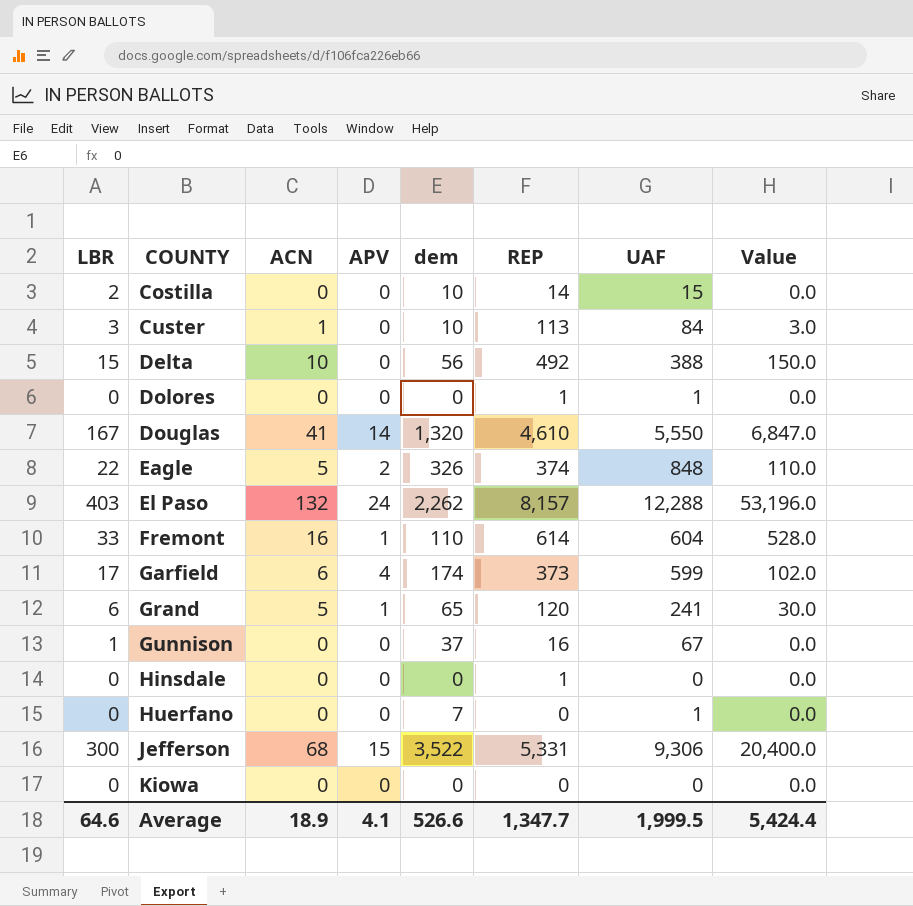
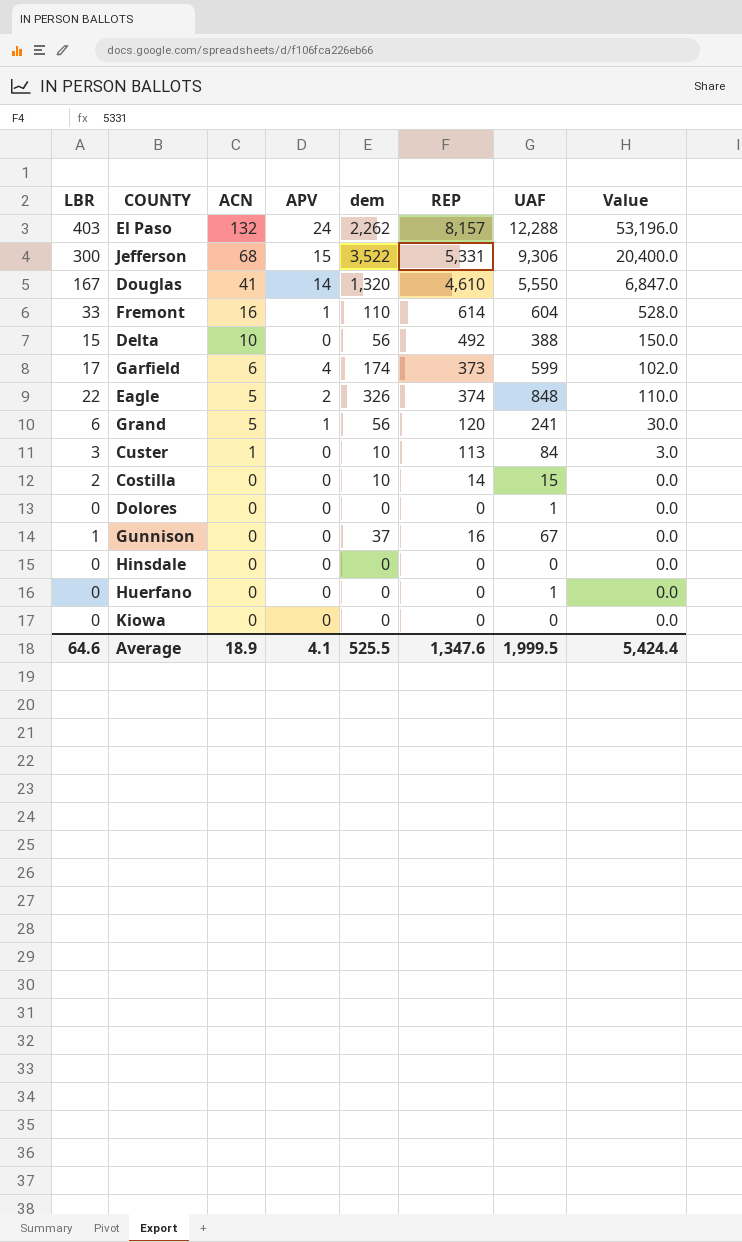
row order: COUNTY ascending -> ACN descending
Grand | dem: 65 -> 56
Dolores | REP: 1 -> 0
Hinsdale | REP: 1 -> 0
Huerfano | dem: 7 -> 0
Average | dem: 526.6 -> 525.5
Average | REP: 1,347.7 -> 1,347.6

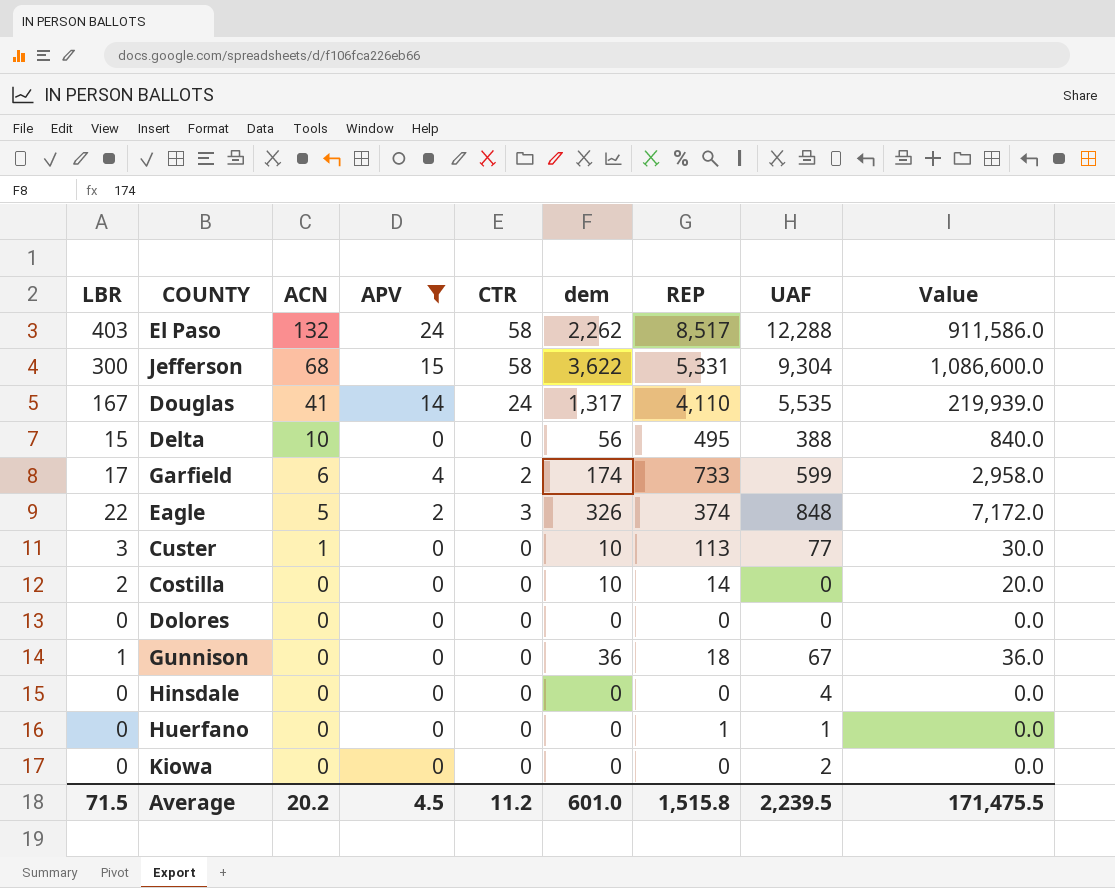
filter: none -> APV != 1
column CTR | position: none -> 5
column Value | formula: [LBR] * [ACN] -> [LBR] * [dem]
El Paso | REP: 8,157 -> 8,517
Jefferson | dem: 3,522 -> 3,622
Jefferson | UAF: 9,306 -> 9,304
Douglas | dem: 1,320 -> 1,317
Douglas | REP: 4,610 -> 4,110
Douglas | UAF: 5,550 -> 5,535
Delta | REP: 492 -> 495
Garfield | REP: 373 -> 733
Custer | UAF: 84 -> 77
Costilla | UAF: 15 -> 0
Dolores | UAF: 1 -> 0
Gunnison | dem: 37 -> 36
Gunnison | REP: 16 -> 18
Hinsdale | UAF: 0 -> 4
Huerfano | REP: 0 -> 1
Kiowa | UAF: 0 -> 2
Average | LBR: 64.6 -> 71.5
Average | ACN: 18.9 -> 20.2
Average | APV: 4.1 -> 4.5
Average | dem: 525.5 -> 601.0
Average | REP: 1,347.6 -> 1,515.8
Average | UAF: 1,999.5 -> 2,239.5
Average | Value: 5,424.4 -> 171,475.5

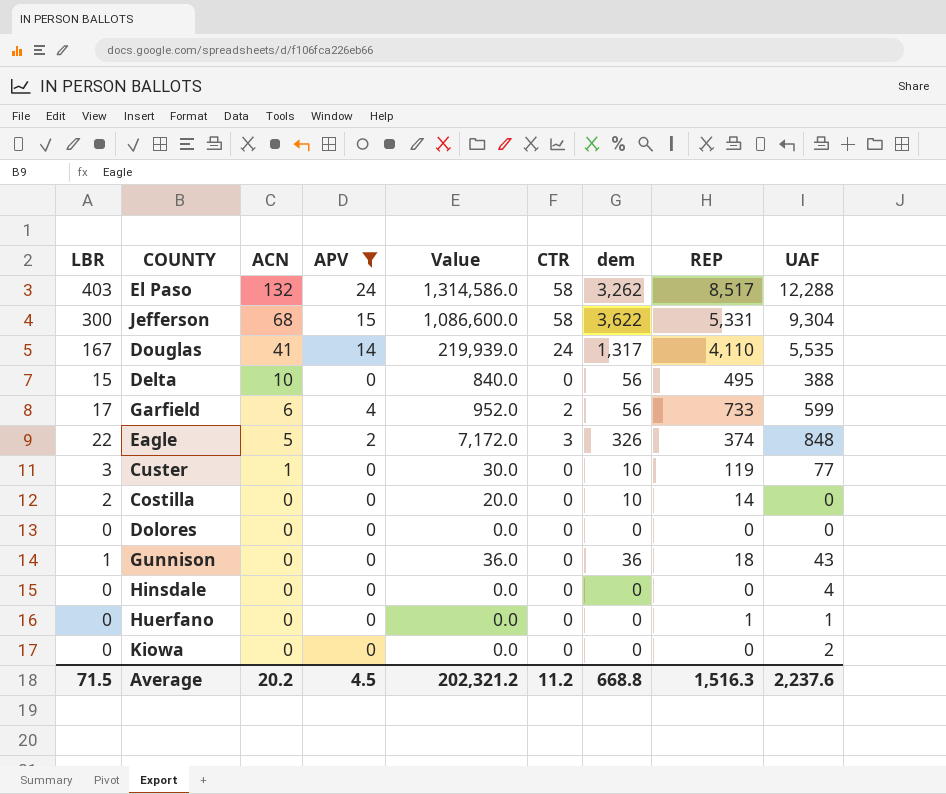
column Value | position: 9 -> 5
El Paso | Value: 911,586.0 -> 1,314,586.0
El Paso | dem: 2,262 -> 3,262
Garfield | Value: 2,958.0 -> 952.0
Garfield | dem: 174 -> 56
Custer | REP: 113 -> 119
Gunnison | UAF: 67 -> 43
Average | Value: 171,475.5 -> 202,321.2
Average | dem: 601.0 -> 668.8
Average | REP: 1,515.8 -> 1,516.3
Average | UAF: 2,239.5 -> 2,237.6

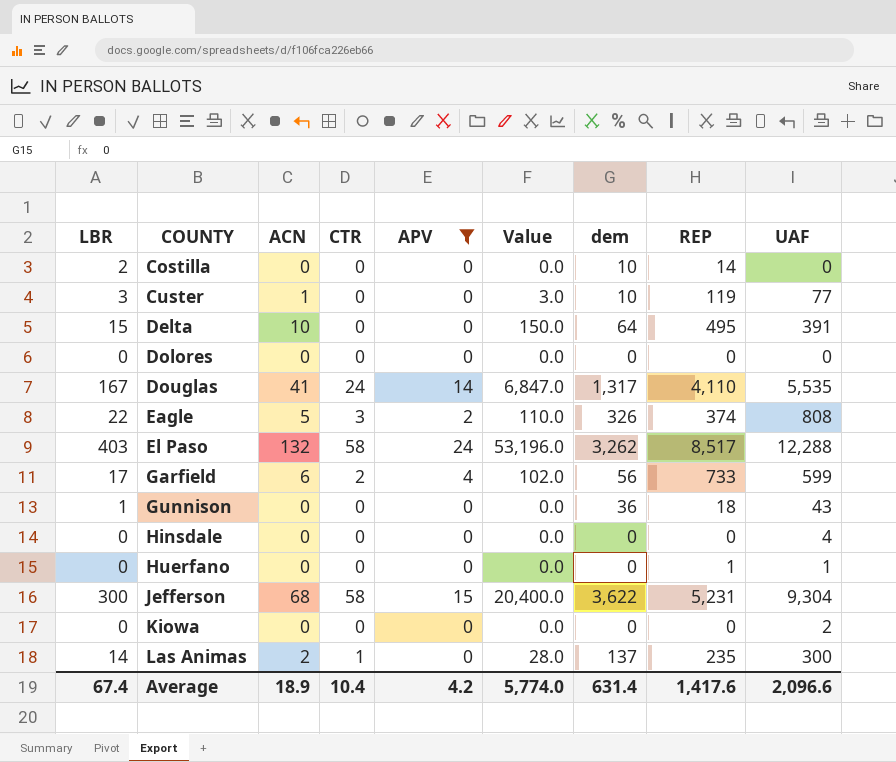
row order: ACN descending -> COUNTY ascending
column CTR | position: 6 -> 4
column Value | formula: [LBR] * [dem] -> [LBR] * [ACN]
Delta | dem: 56 -> 64
Delta | UAF: 388 -> 391
Eagle | UAF: 848 -> 808
Jefferson | REP: 5,331 -> 5,231
row Las Animas: none -> 14 | 2 | 1 | 0 | 28.0 | 137 | 235 | 300
Average | LBR: 71.5 -> 67.4
Average | ACN: 20.2 -> 18.9
Average | CTR: 11.2 -> 10.4
Average | APV: 4.5 -> 4.2
Average | Value: 202,321.2 -> 5,774.0
Average | dem: 668.8 -> 631.4
Average | REP: 1,516.3 -> 1,417.6
Average | UAF: 2,237.6 -> 2,096.6

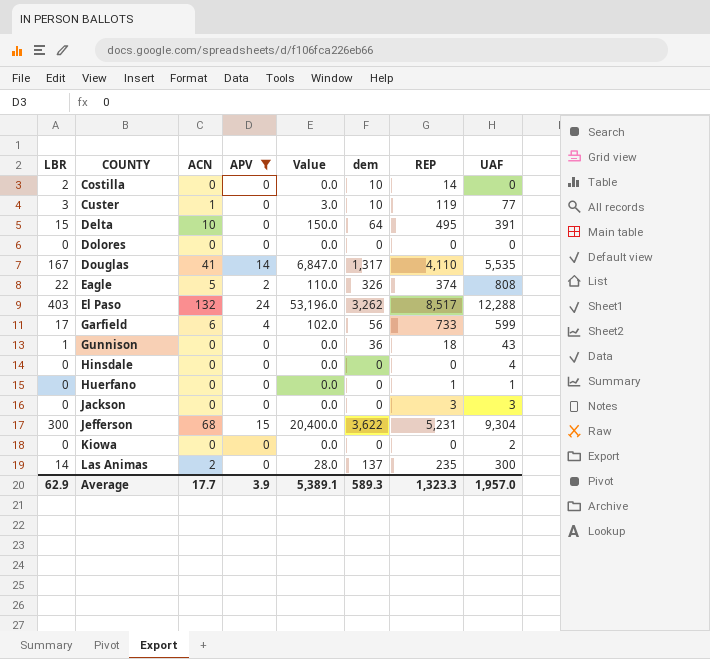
column CTR | position: 4 -> none
row Jackson: none -> 0 | 0 | 0 | 0.0 | 0 | 3 | 3
Average | LBR: 67.4 -> 62.9
Average | ACN: 18.9 -> 17.7
Average | APV: 4.2 -> 3.9
Average | Value: 5,774.0 -> 5,389.1
Average | dem: 631.4 -> 589.3
Average | REP: 1,417.6 -> 1,323.3
Average | UAF: 2,096.6 -> 1,957.0

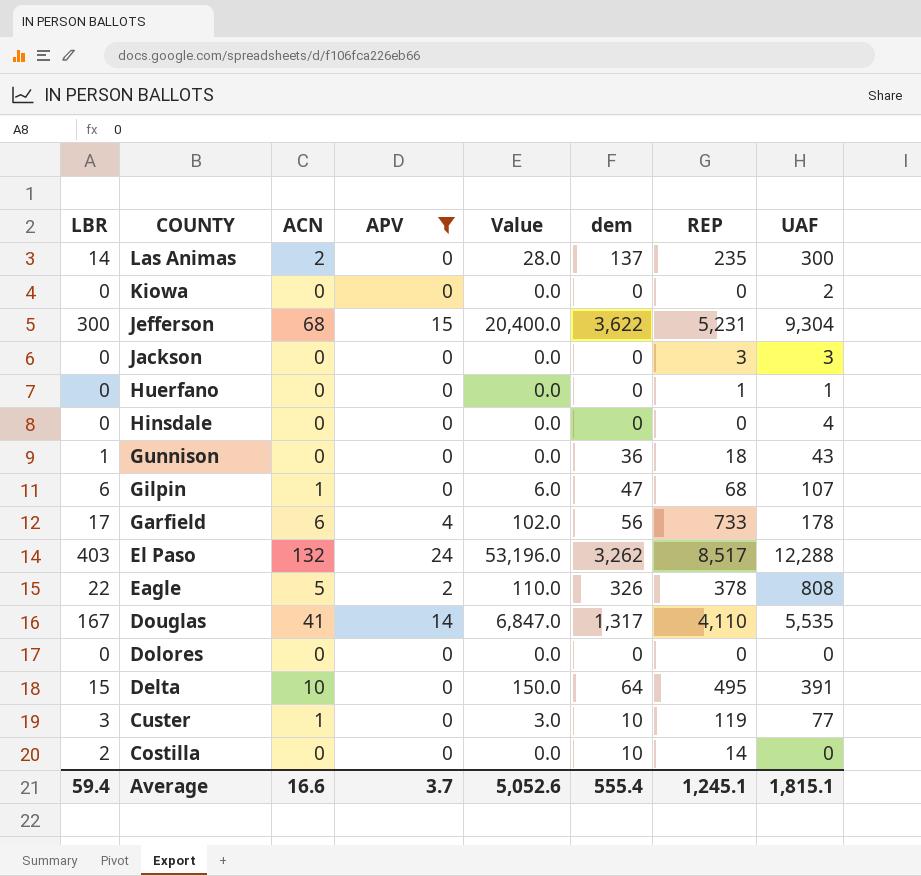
row order: COUNTY ascending -> COUNTY descending
row Gilpin: none -> 6 | 1 | 0 | 6.0 | 47 | 68 | 107
Garfield | UAF: 599 -> 178
Eagle | REP: 374 -> 378
Average | LBR: 62.9 -> 59.4
Average | ACN: 17.7 -> 16.6
Average | APV: 3.9 -> 3.7
Average | Value: 5,389.1 -> 5,052.6
Average | dem: 589.3 -> 555.4
Average | REP: 1,323.3 -> 1,245.1
Average | UAF: 1,957.0 -> 1,815.1

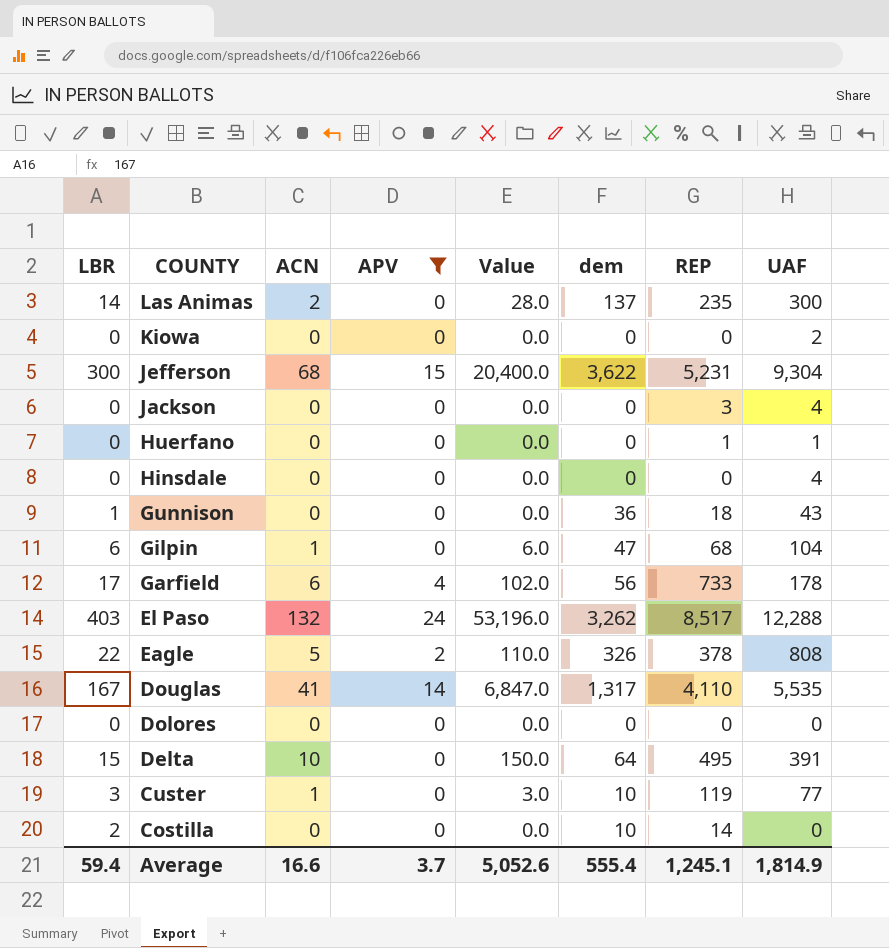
Jackson | UAF: 3 -> 4
Gilpin | UAF: 107 -> 104
Average | UAF: 1,815.1 -> 1,814.9

